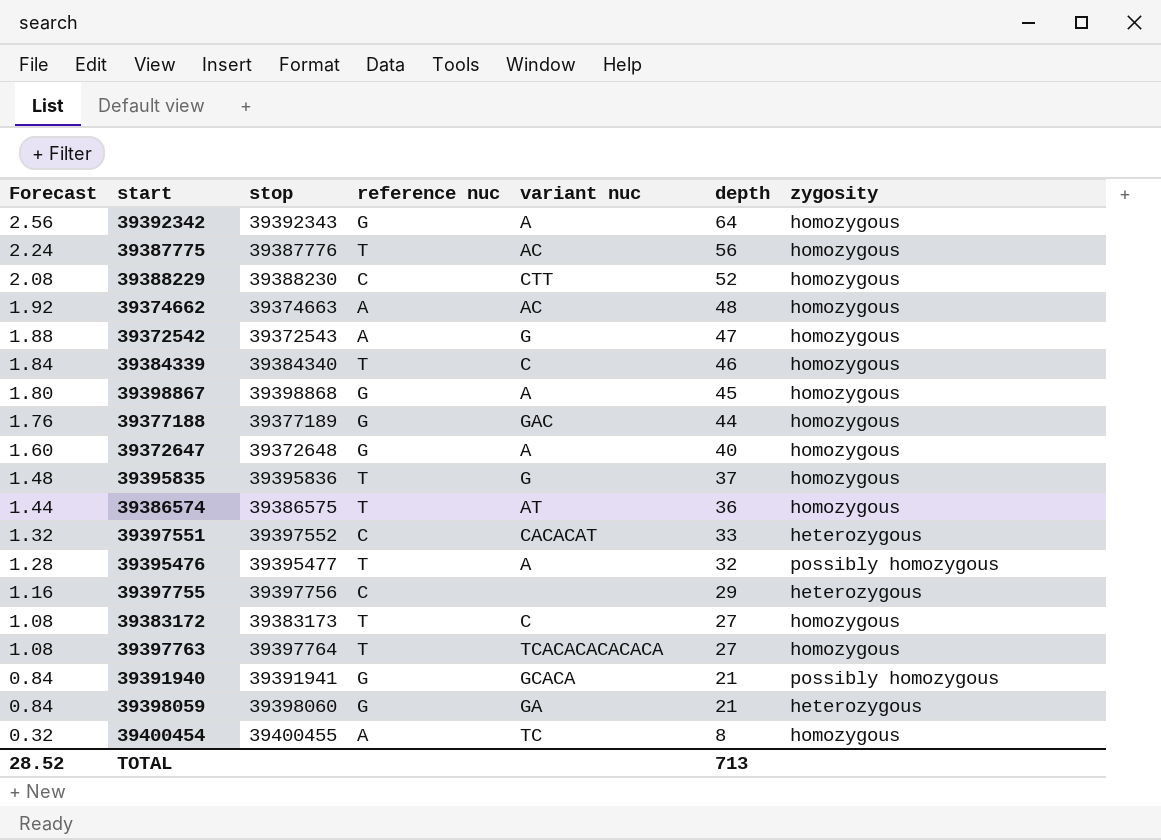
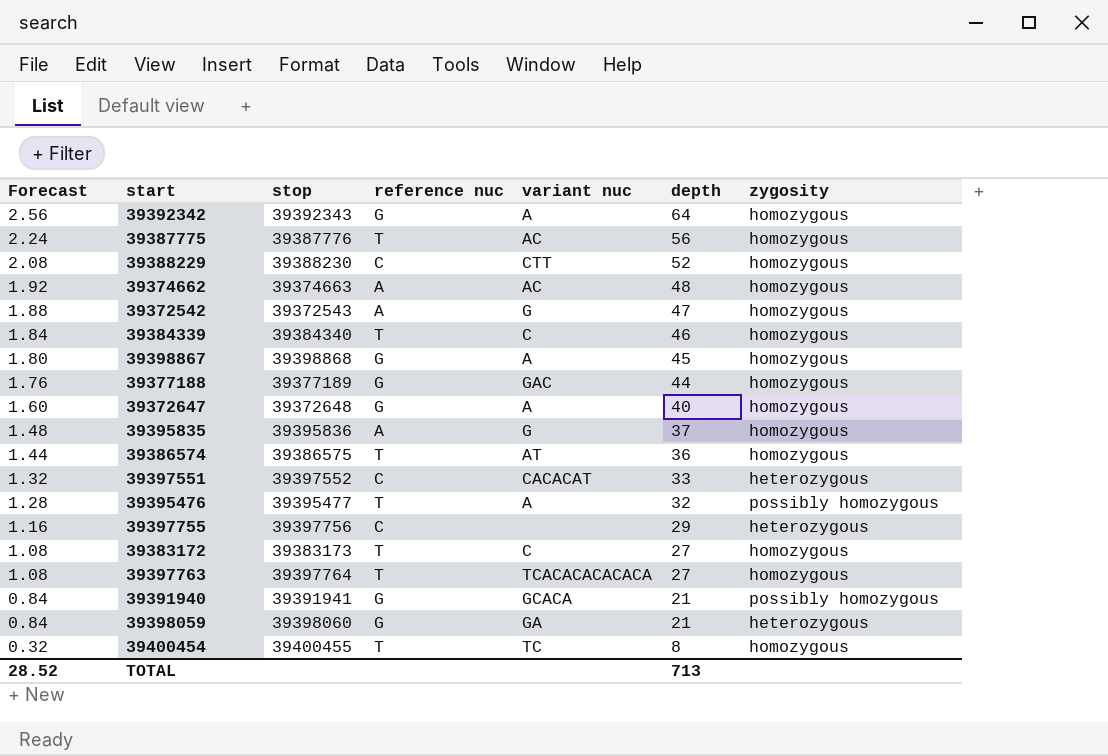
39395835 | reference nuc: T -> A
39400454 | reference nuc: A -> T

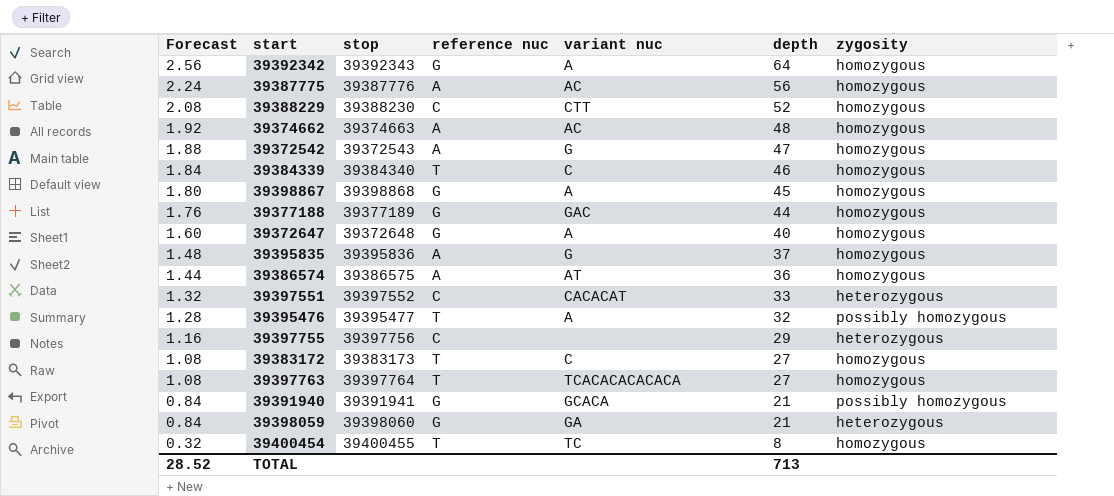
39387775 | reference nuc: T -> A
39386574 | reference nuc: T -> A

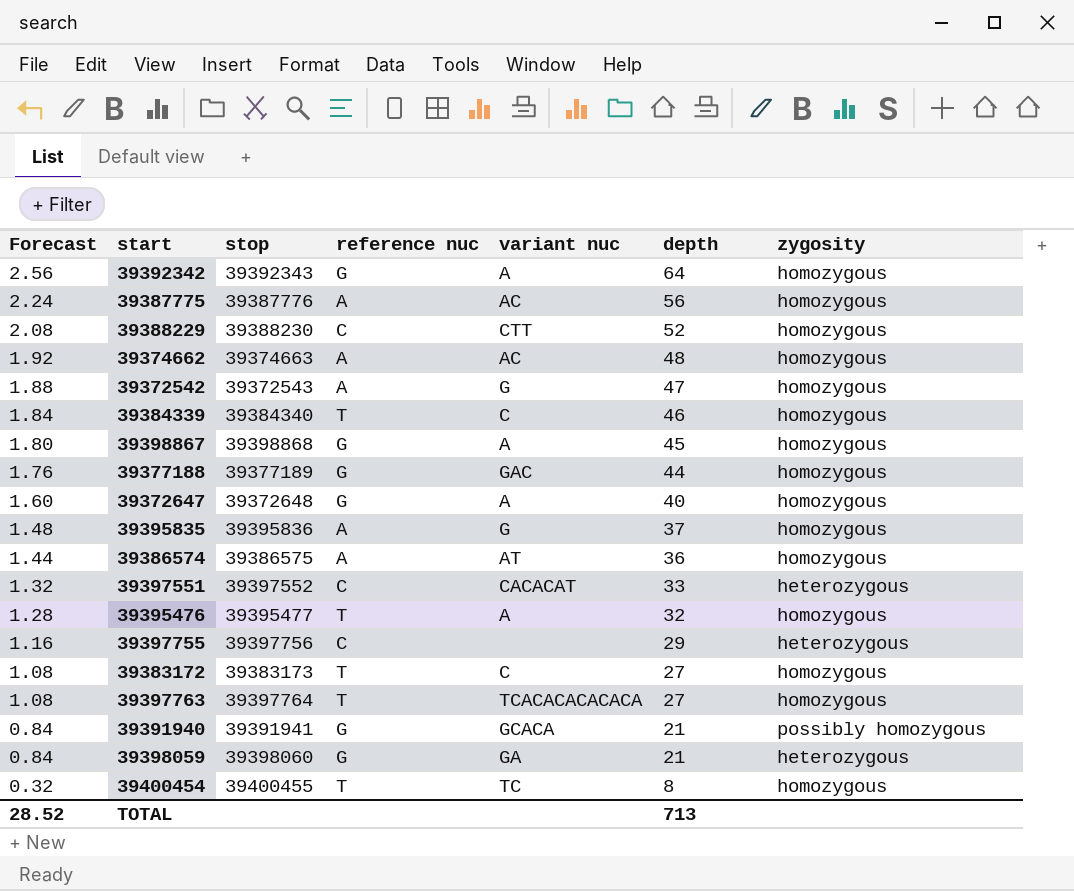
39395476 | zygosity: possibly homozygous -> homozygous

